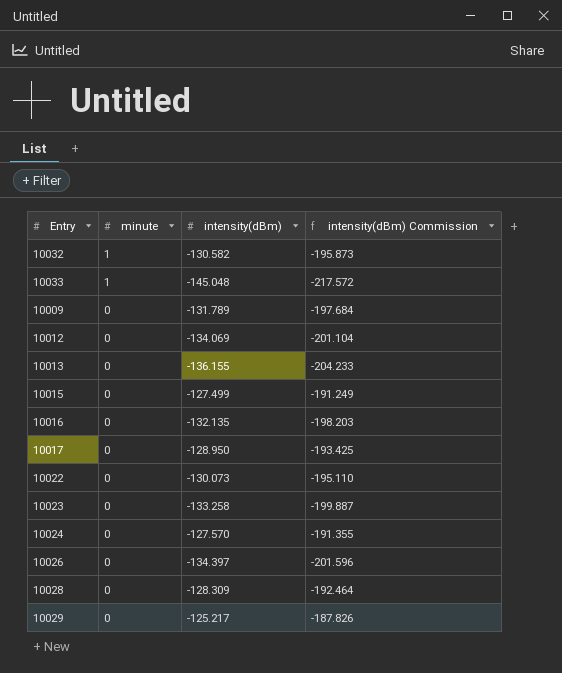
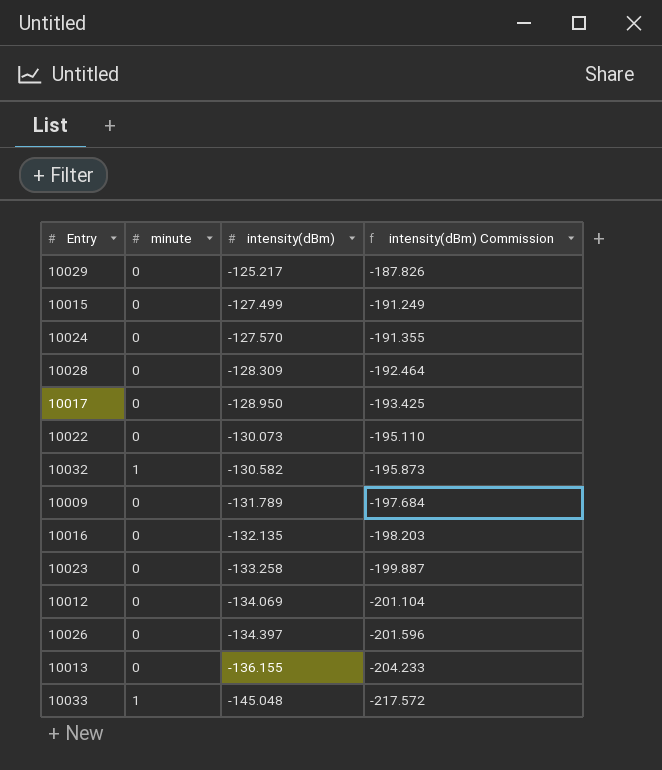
row order: minute descending -> intensity(dBm) descending

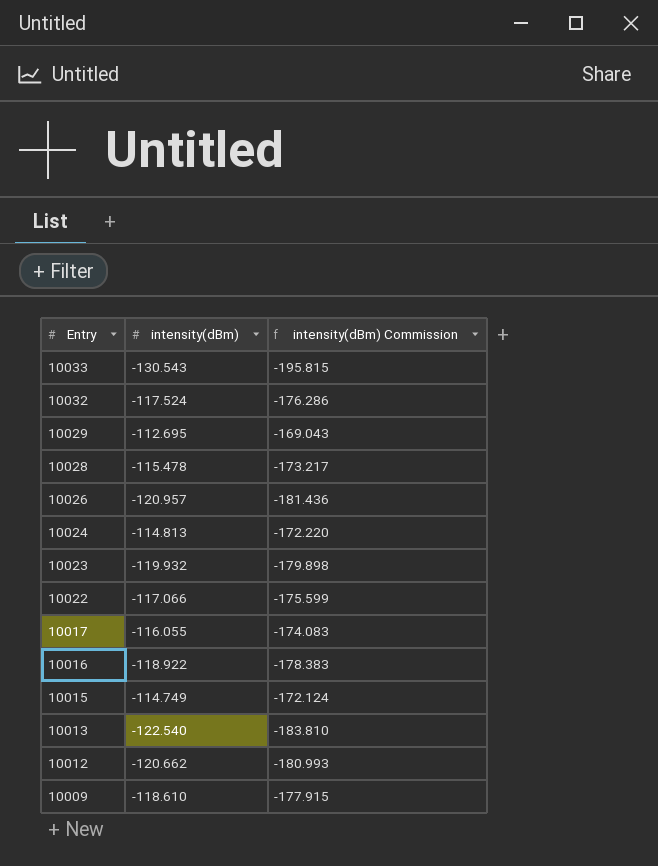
row order: intensity(dBm) descending -> Entry descending
column minute | position: 2 -> none
10033 | intensity(dBm): -145.048 -> -130.543
10033 | intensity(dBm) Commission: -217.572 -> -195.815
10032 | intensity(dBm): -130.582 -> -117.524
10032 | intensity(dBm) Commission: -195.873 -> -176.286
10029 | intensity(dBm): -125.217 -> -112.695
10029 | intensity(dBm) Commission: -187.826 -> -169.043
10028 | intensity(dBm): -128.309 -> -115.478
10028 | intensity(dBm) Commission: -192.464 -> -173.217
10026 | intensity(dBm): -134.397 -> -120.957
10026 | intensity(dBm) Commission: -201.596 -> -181.436
10024 | intensity(dBm): -127.570 -> -114.813
10024 | intensity(dBm) Commission: -191.355 -> -172.220
10023 | intensity(dBm): -133.258 -> -119.932
10023 | intensity(dBm) Commission: -199.887 -> -179.898
10022 | intensity(dBm): -130.073 -> -117.066
10022 | intensity(dBm) Commission: -195.110 -> -175.599
10017 | intensity(dBm): -128.950 -> -116.055
10017 | intensity(dBm) Commission: -193.425 -> -174.083
10016 | intensity(dBm): -132.135 -> -118.922
10016 | intensity(dBm) Commission: -198.203 -> -178.383
10015 | intensity(dBm): -127.499 -> -114.749
10015 | intensity(dBm) Commission: -191.249 -> -172.124
10013 | intensity(dBm): -136.155 -> -122.540
10013 | intensity(dBm) Commission: -204.233 -> -183.810
10012 | intensity(dBm): -134.069 -> -120.662
10012 | intensity(dBm) Commission: -201.104 -> -180.993
10009 | intensity(dBm): -131.789 -> -118.610
10009 | intensity(dBm) Commission: -197.684 -> -177.915

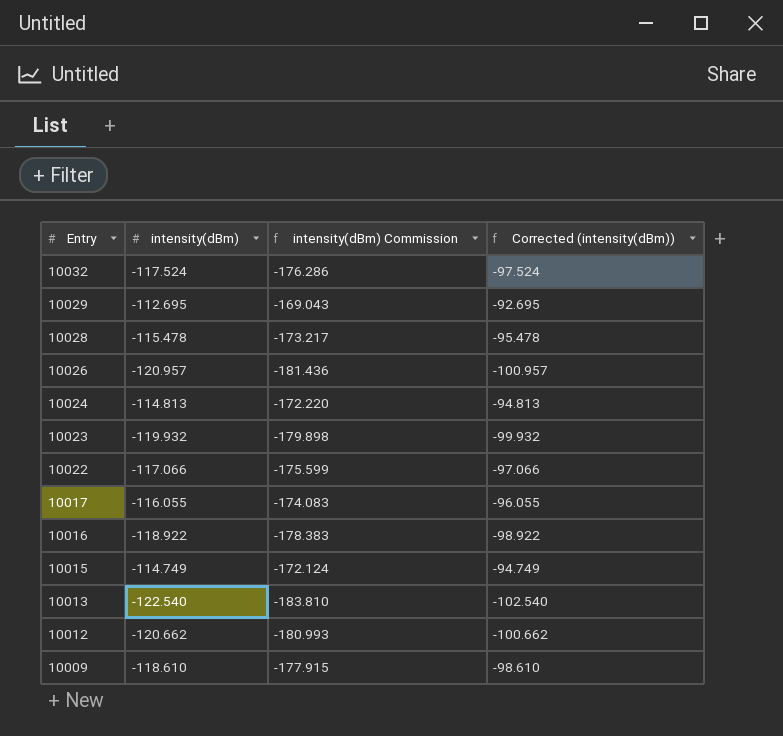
column Corrected (intensity(dBm)) | formula: none -> [intensity(dBm)] + 20
row 10033: -130.543 | -195.815 -> none

